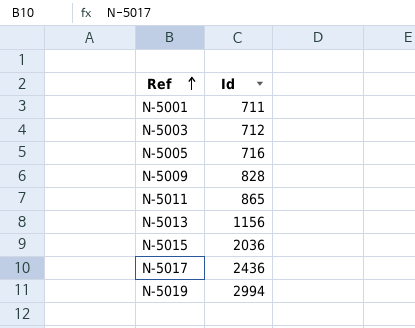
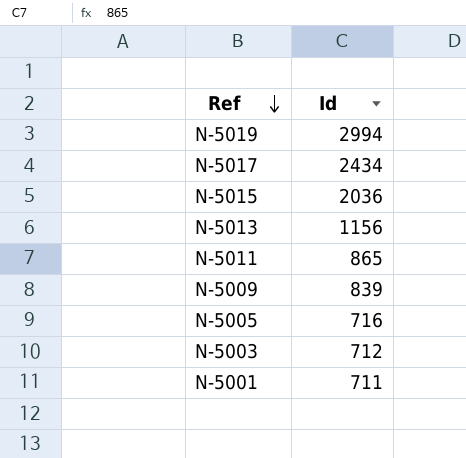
row order: Ref ascending -> Ref descending
N-5017 | Id: 2436 -> 2434
N-5009 | Id: 828 -> 839

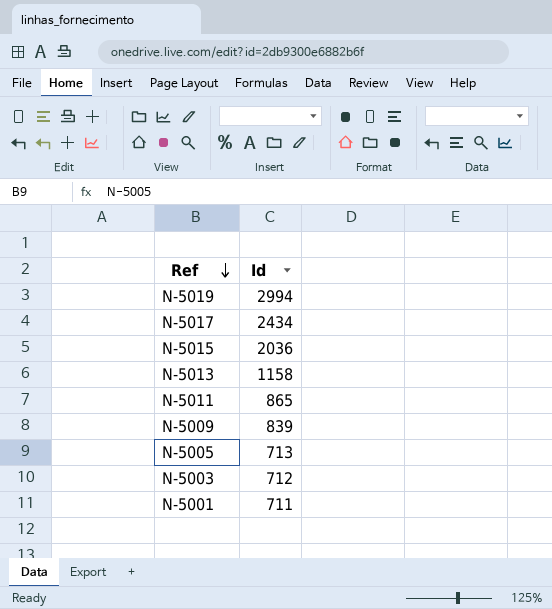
N-5013 | Id: 1156 -> 1158
N-5005 | Id: 716 -> 713

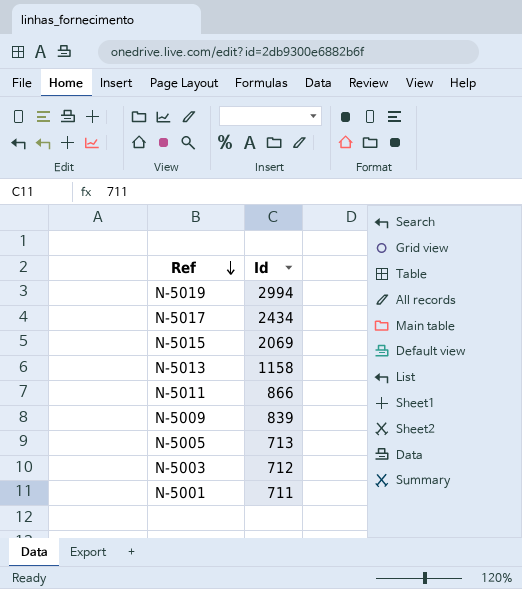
N-5015 | Id: 2036 -> 2069
N-5011 | Id: 865 -> 866

